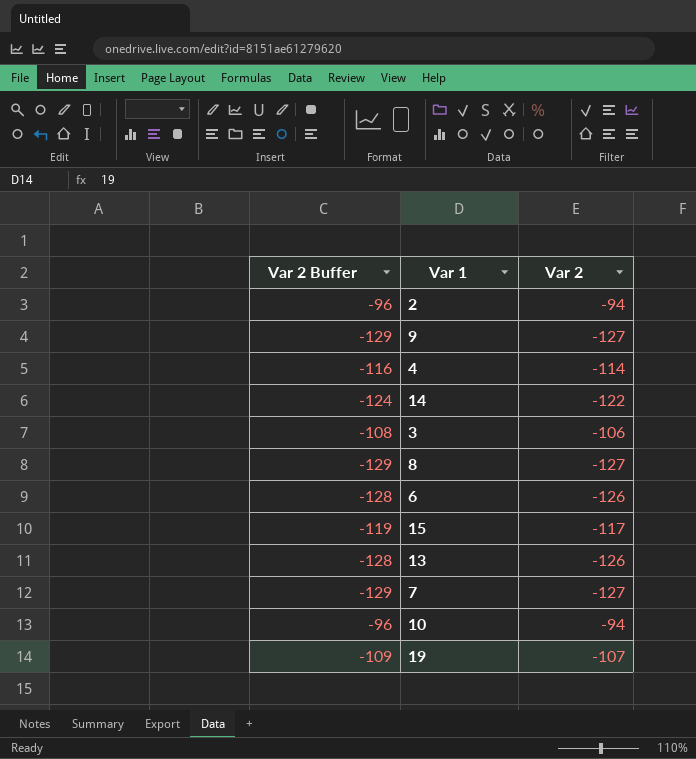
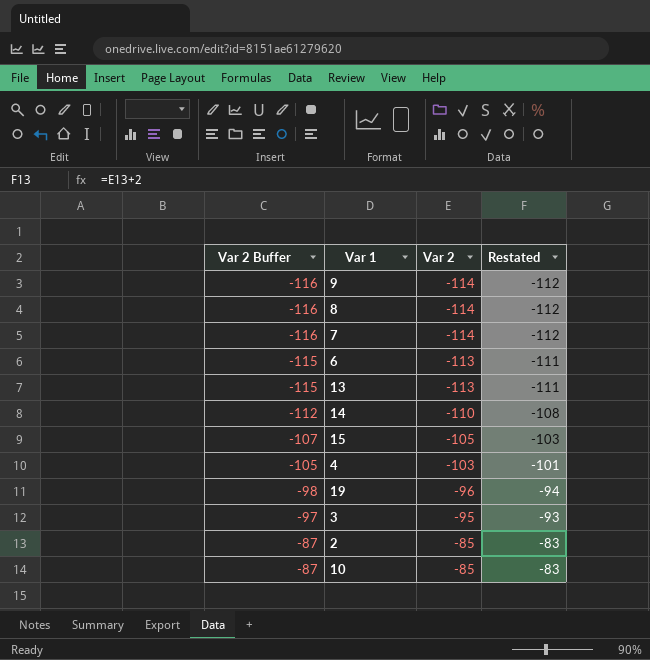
row order: none -> Var 2 Buffer ascending
column Restated | formula: none -> [Var 2] + 2
9 | Var 2 Buffer: -129 -> -116
9 | Var 2: -127 -> -114
8 | Var 2 Buffer: -129 -> -116
8 | Var 2: -127 -> -114
7 | Var 2 Buffer: -129 -> -116
7 | Var 2: -127 -> -114
6 | Var 2 Buffer: -128 -> -115
6 | Var 2: -126 -> -113
13 | Var 2 Buffer: -128 -> -115
13 | Var 2: -126 -> -113
14 | Var 2 Buffer: -124 -> -112
14 | Var 2: -122 -> -110
15 | Var 2 Buffer: -119 -> -107
15 | Var 2: -117 -> -105
4 | Var 2 Buffer: -116 -> -105
4 | Var 2: -114 -> -103
19 | Var 2 Buffer: -109 -> -98
19 | Var 2: -107 -> -96
3 | Var 2 Buffer: -108 -> -97
3 | Var 2: -106 -> -95
2 | Var 2 Buffer: -96 -> -87
2 | Var 2: -94 -> -85
10 | Var 2 Buffer: -96 -> -87
10 | Var 2: -94 -> -85

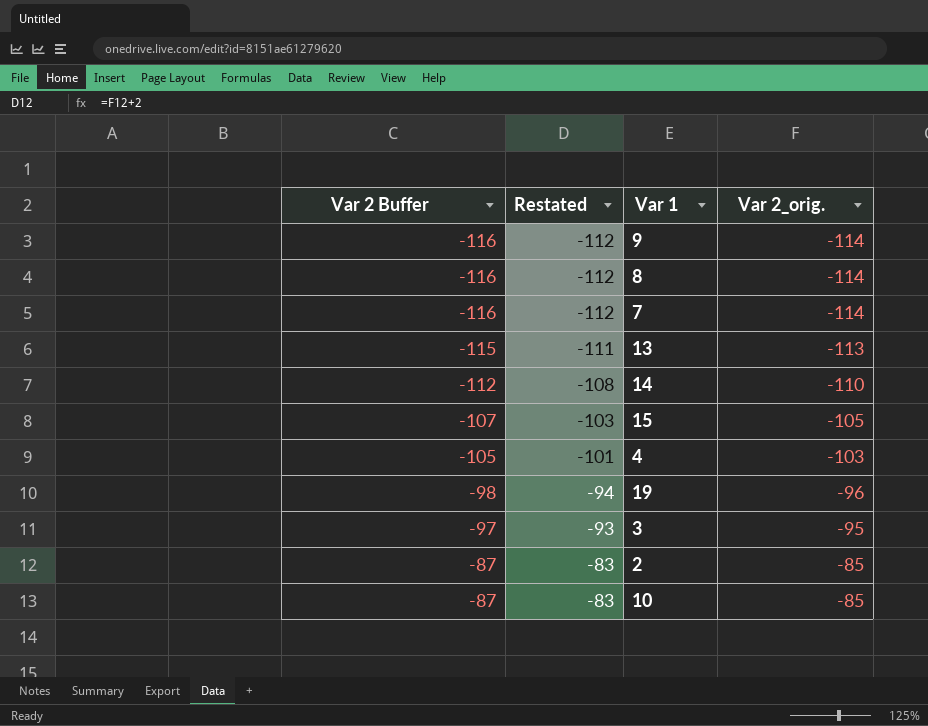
column Restated | position: 4 -> 2
column name: Var 2 -> Var 2_orig.
row 6: -115 | -113 | -111 -> none

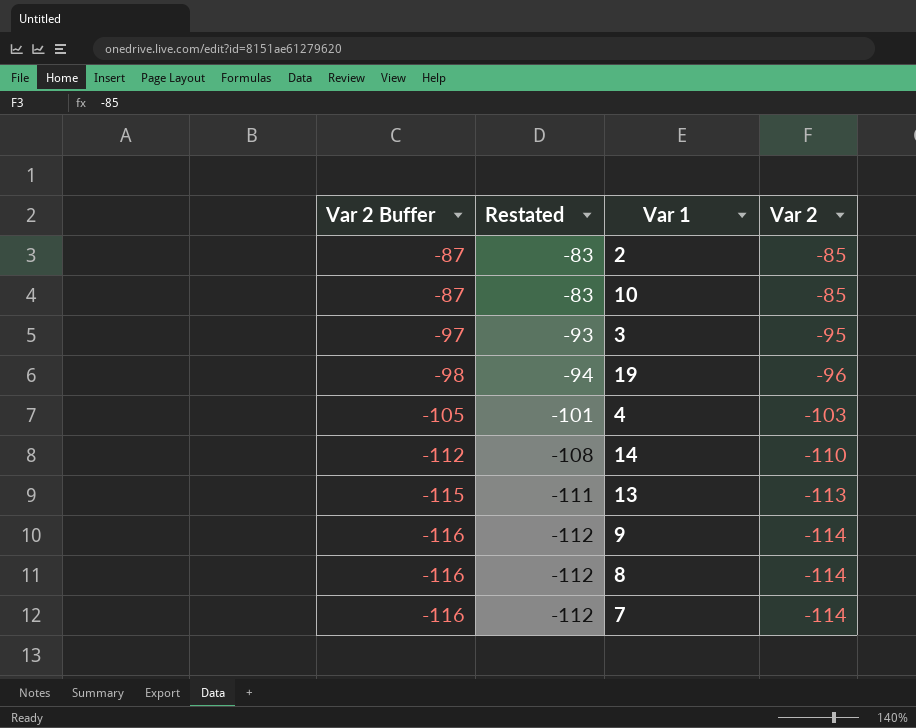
row order: Var 2 Buffer ascending -> Var 2 Buffer descending
column name: Var 2_orig. -> Var 2
row 15: -107 | -103 | -105 -> none

